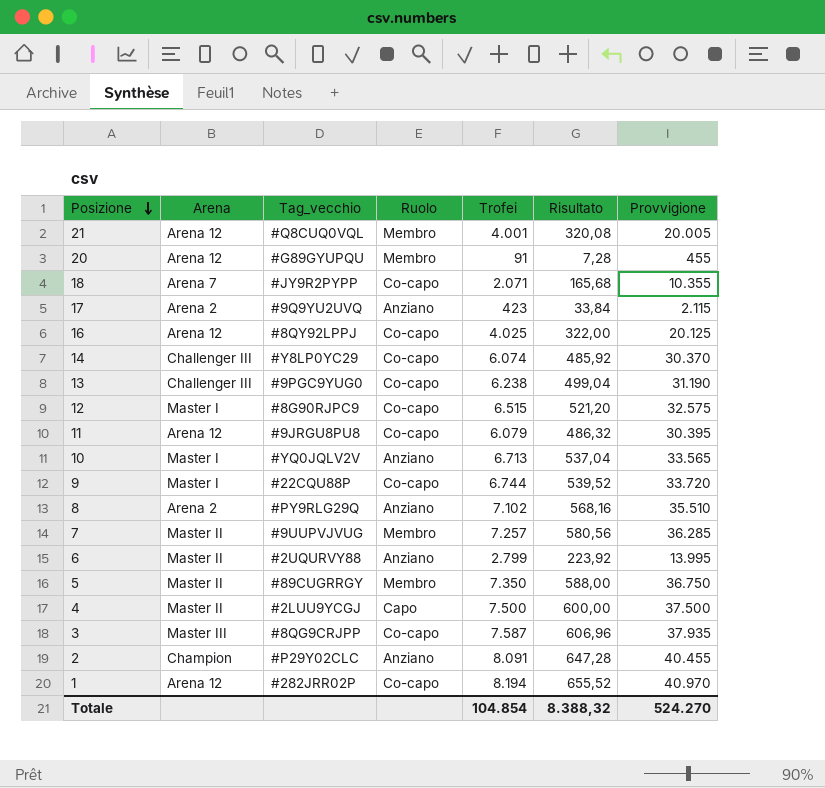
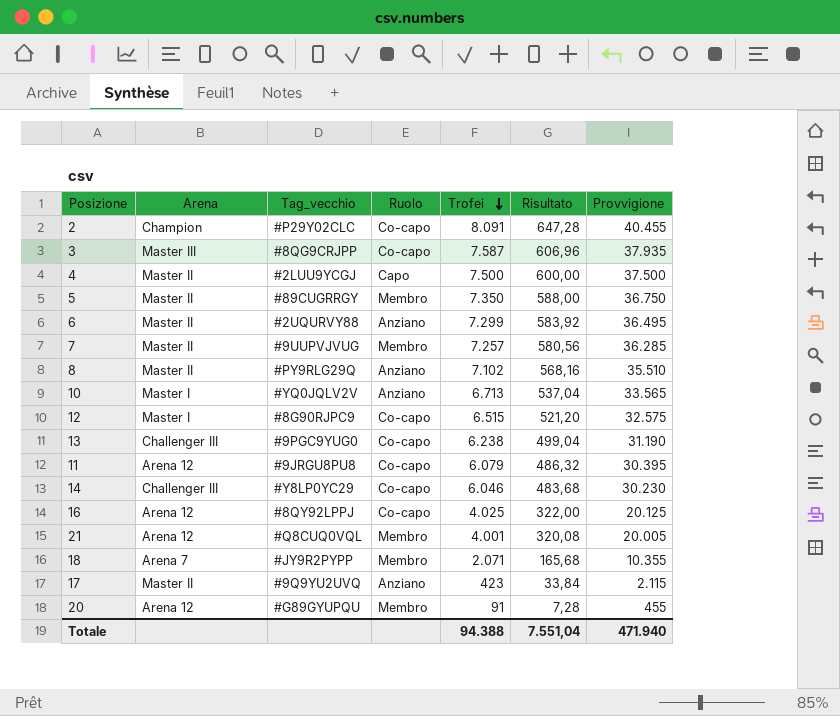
row order: Posizione descending -> Trofei descending
row 9: Master I | #22CQU88P | Co-capo | 6.744 | 539,52 | 33.720 -> none
row 1: Arena 12 | #282JRR02P | Co-capo | 8.194 | 655,52 | 40.970 -> none
2 | Ruolo: Anziano -> Co-capo
6 | Trofei: 2.799 -> 7.299
6 | Risultato: 223,92 -> 583,92
6 | Provvigione: 13.995 -> 36.495
8 | Arena: Arena 2 -> Master II
14 | Trofei: 6.074 -> 6.046
14 | Risultato: 485,92 -> 483,68
14 | Provvigione: 30.370 -> 30.230
18 | Ruolo: Co-capo -> Membro
17 | Arena: Arena 2 -> Master II
Totale | Trofei: 104.854 -> 94.388
Totale | Risultato: 8.388,32 -> 7.551,04
Totale | Provvigione: 524.270 -> 471.940

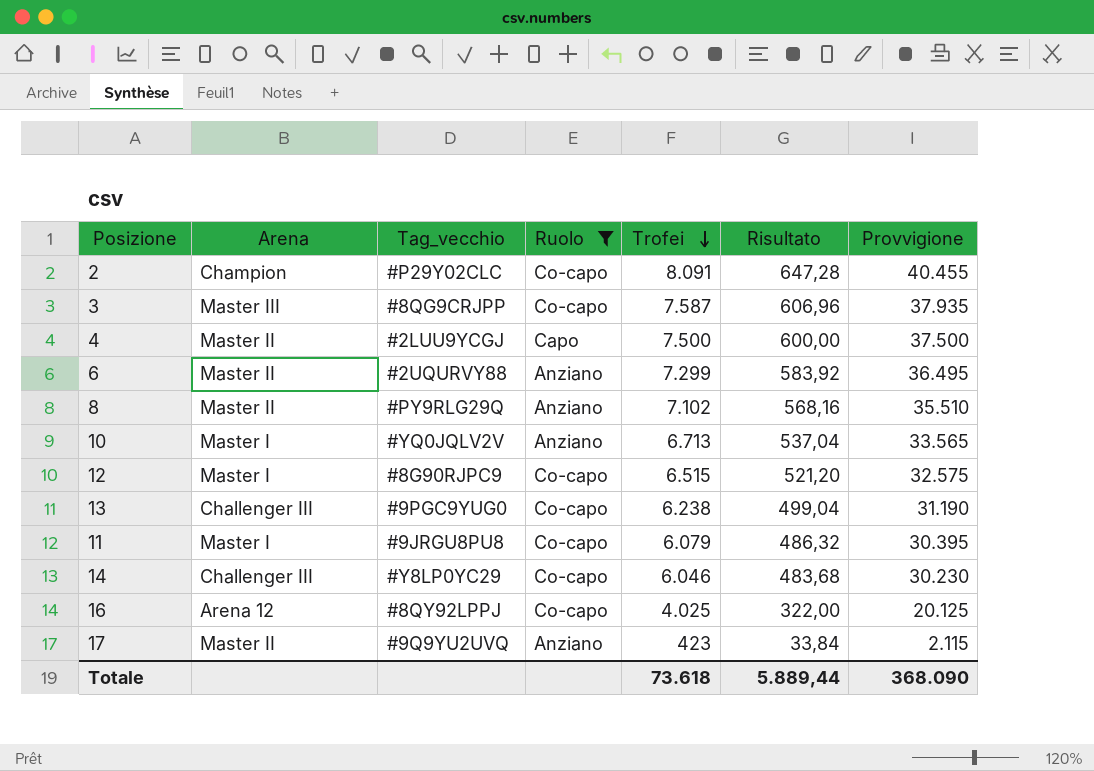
filter: none -> Ruolo != Membro
11 | Arena: Arena 12 -> Master I
Totale | Trofei: 94.388 -> 73.618
Totale | Risultato: 7.551,04 -> 5.889,44
Totale | Provvigione: 471.940 -> 368.090

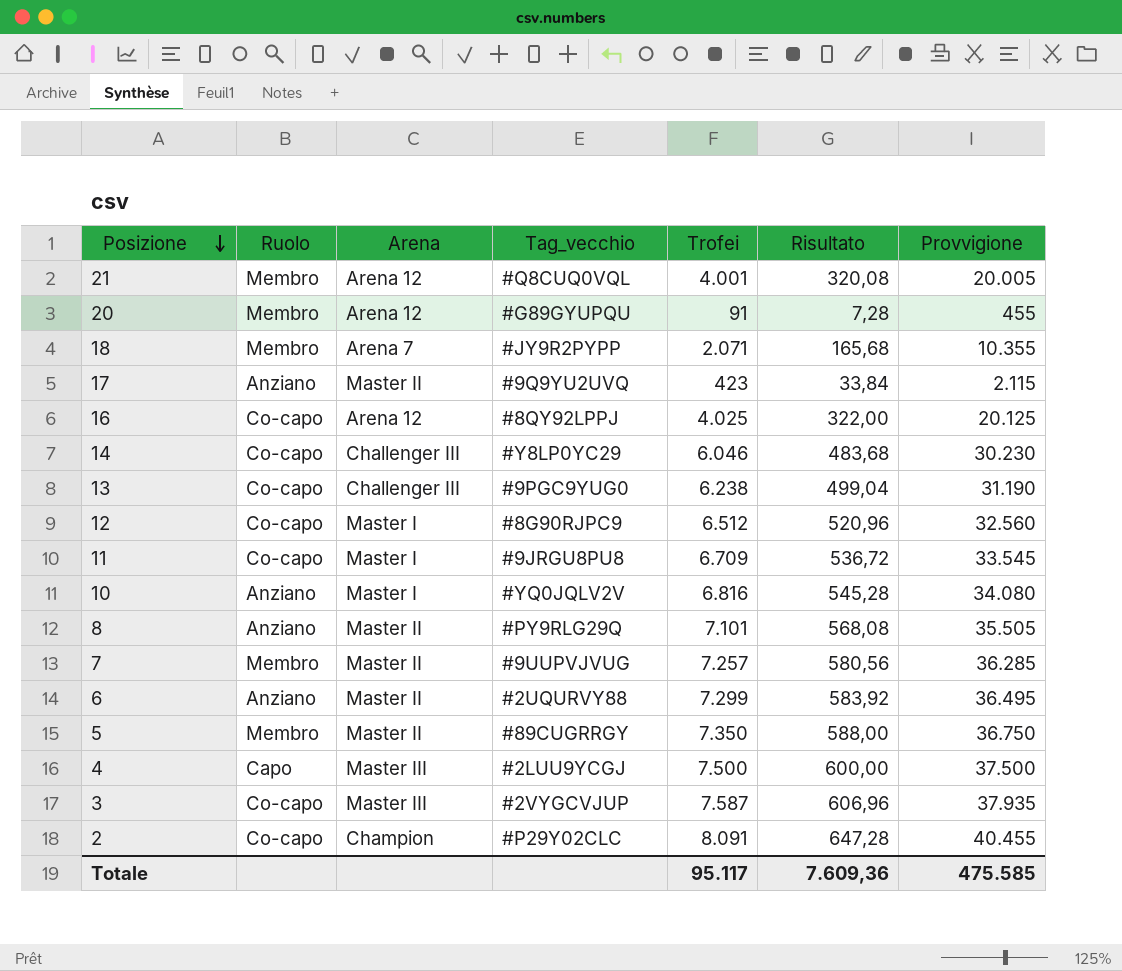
filter: Ruolo != Membro -> none
row order: Trofei descending -> Posizione descending
column Ruolo | position: 4 -> 2
12 | Trofei: 6.515 -> 6.512
12 | Risultato: 521,20 -> 520,96
12 | Provvigione: 32.575 -> 32.560
11 | Trofei: 6.079 -> 6.709
11 | Risultato: 486,32 -> 536,72
11 | Provvigione: 30.395 -> 33.545
10 | Trofei: 6.713 -> 6.816
10 | Risultato: 537,04 -> 545,28
10 | Provvigione: 33.565 -> 34.080
8 | Trofei: 7.102 -> 7.101
8 | Risultato: 568,16 -> 568,08
8 | Provvigione: 35.510 -> 35.505
4 | Arena: Master II -> Master III
3 | Tag_vecchio: #8QG9CRJPP -> #2VYGCVJUP
Totale | Trofei: 73.618 -> 95.117
Totale | Risultato: 5.889,44 -> 7.609,36
Totale | Provvigione: 368.090 -> 475.585

